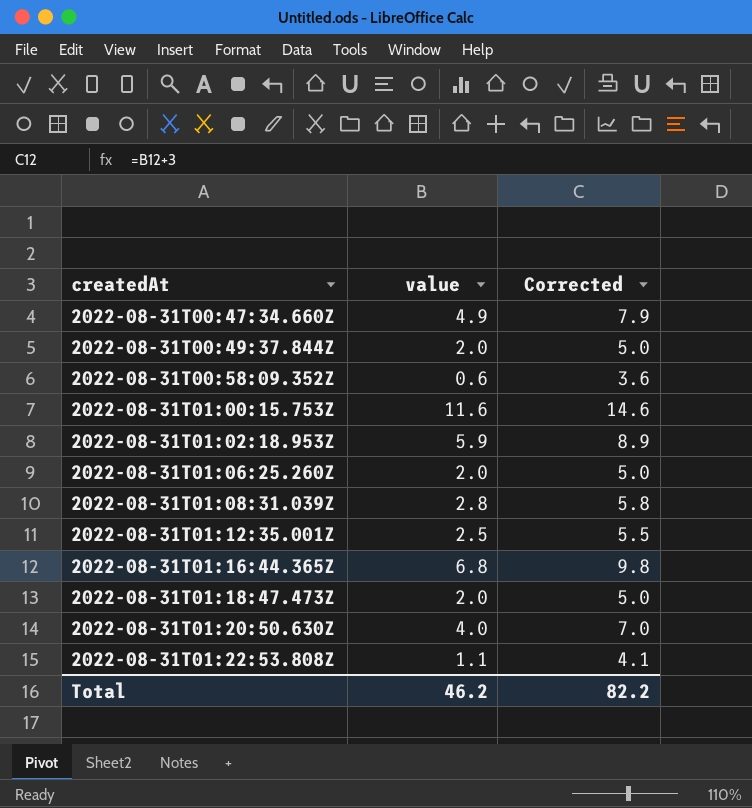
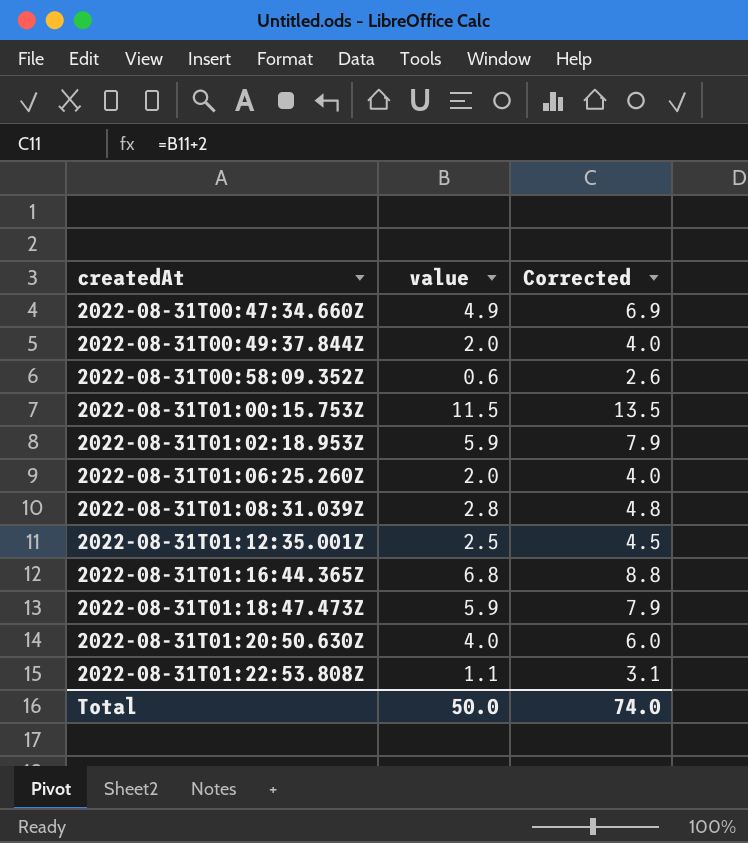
column Corrected | formula: [value] + 3 -> [value] + 2
2022-08-31T01:00:15.753Z | value: 11.6 -> 11.5
2022-08-31T01:18:47.473Z | value: 2.0 -> 5.9
Total | value: 46.2 -> 50.0
Total | Corrected: 82.2 -> 74.0

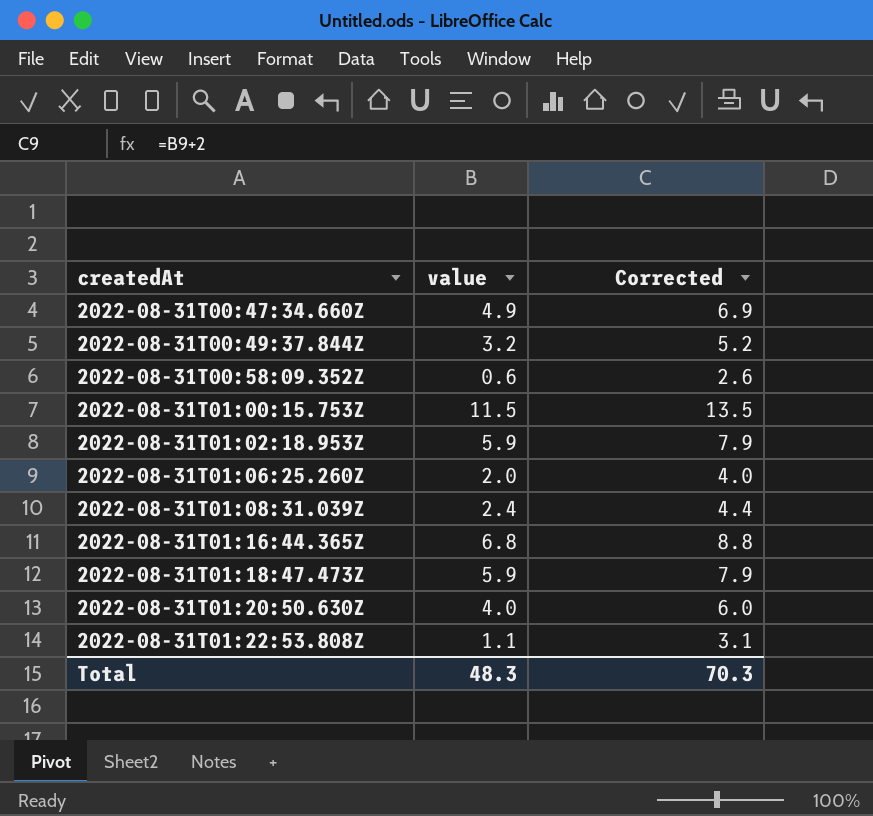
row 2022-08-31T01:12:35.001Z: 2.5 | 4.5 -> none
2022-08-31T00:49:37.844Z | value: 2.0 -> 3.2
2022-08-31T00:49:37.844Z | Corrected: 4.0 -> 5.2
2022-08-31T01:08:31.039Z | value: 2.8 -> 2.4
2022-08-31T01:08:31.039Z | Corrected: 4.8 -> 4.4
Total | value: 50.0 -> 48.3
Total | Corrected: 74.0 -> 70.3

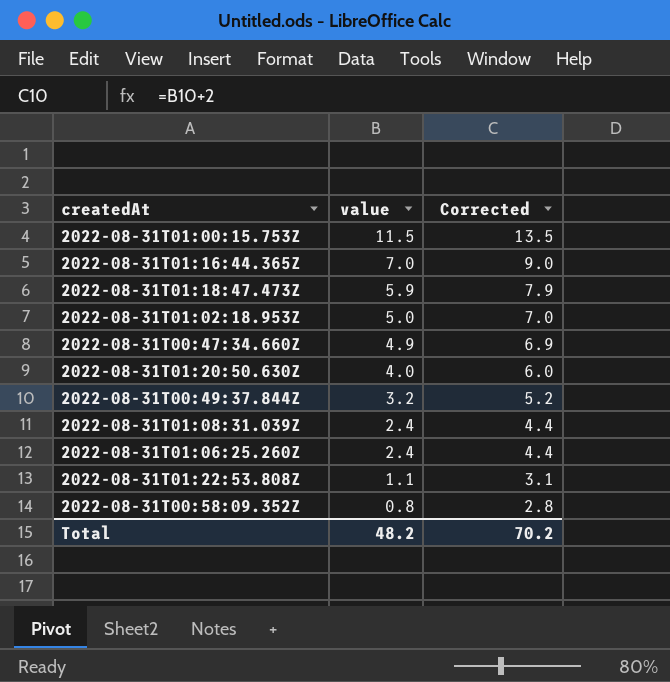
row order: createdAt ascending -> value descending
2022-08-31T01:16:44.365Z | value: 6.8 -> 7.0
2022-08-31T01:16:44.365Z | Corrected: 8.8 -> 9.0
2022-08-31T01:02:18.953Z | value: 5.9 -> 5.0
2022-08-31T01:02:18.953Z | Corrected: 7.9 -> 7.0
2022-08-31T01:06:25.260Z | value: 2.0 -> 2.4
2022-08-31T01:06:25.260Z | Corrected: 4.0 -> 4.4
2022-08-31T00:58:09.352Z | value: 0.6 -> 0.8
2022-08-31T00:58:09.352Z | Corrected: 2.6 -> 2.8
Total | value: 48.3 -> 48.2
Total | Corrected: 70.3 -> 70.2

